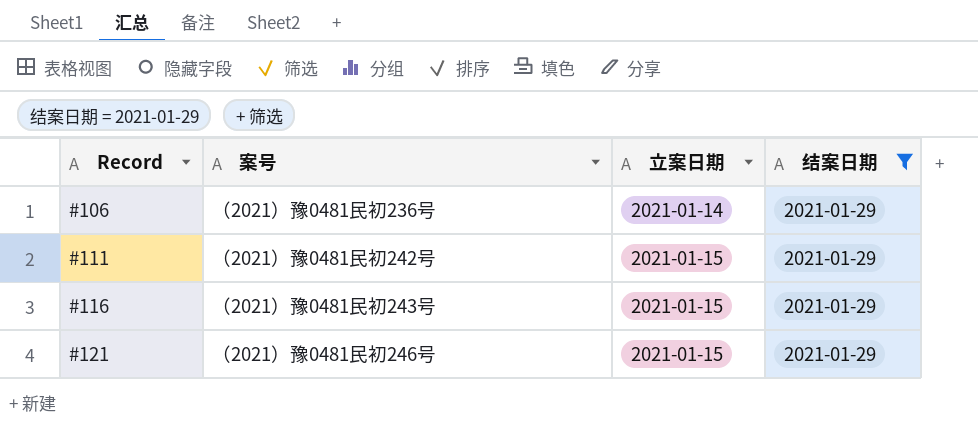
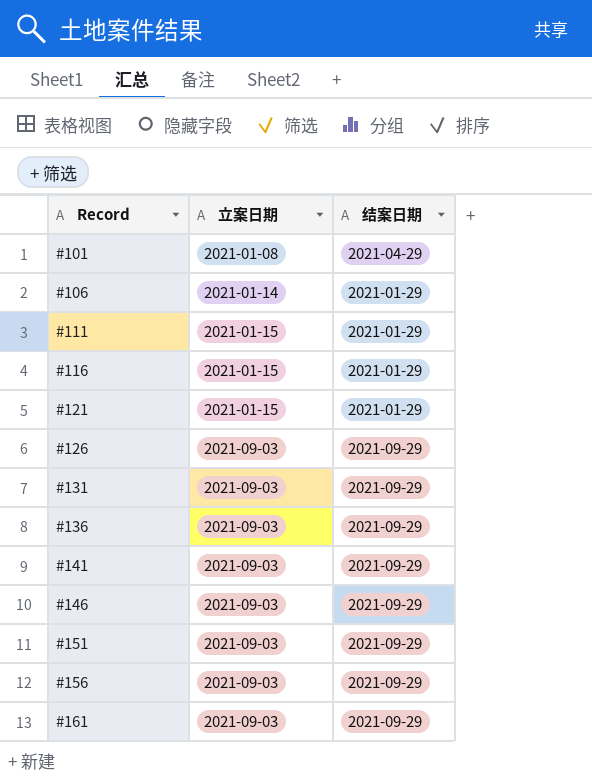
filter: 结案日期 = 2021-01-29 -> none
column 案号 | position: 2 -> none

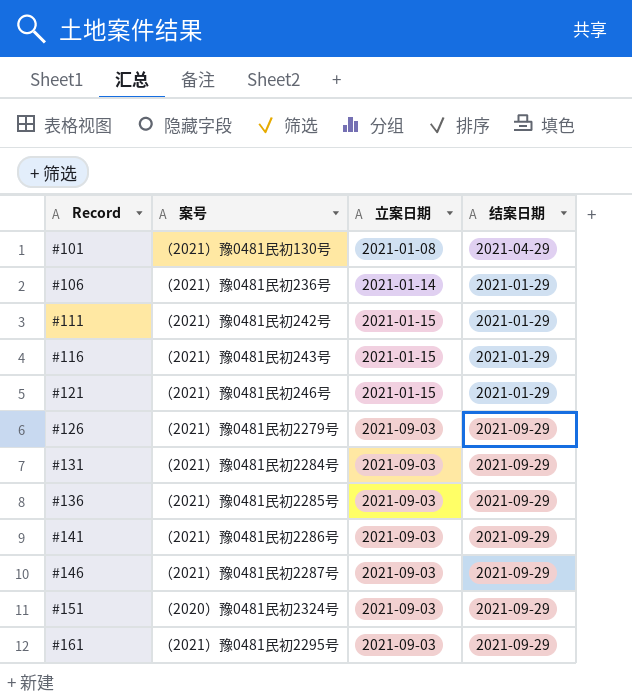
column 案号 | position: none -> 2
row #156: 2021-09-03 | 2021-09-29 -> none

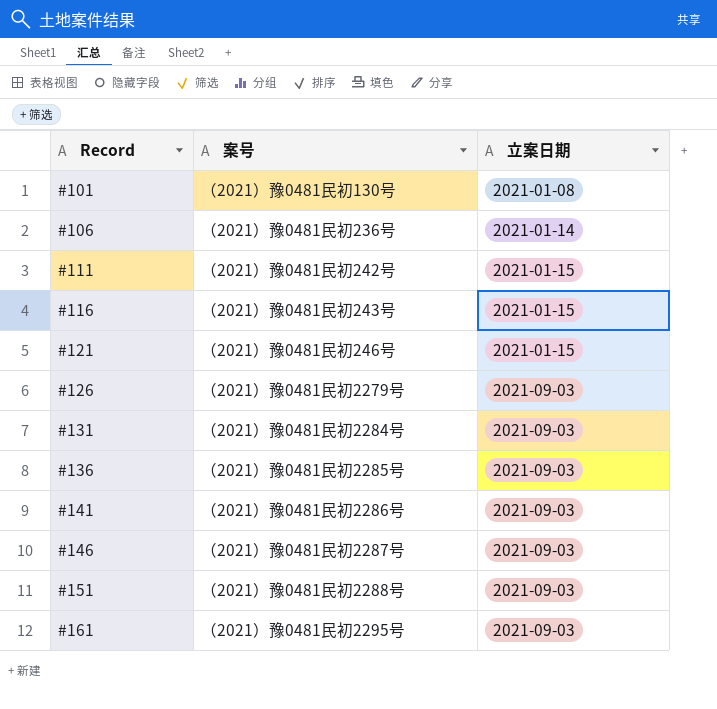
column 结案日期 | position: 4 -> none
#151 | 案号: （2020）豫0481民初2324号 -> （2021）豫0481民初2288号

